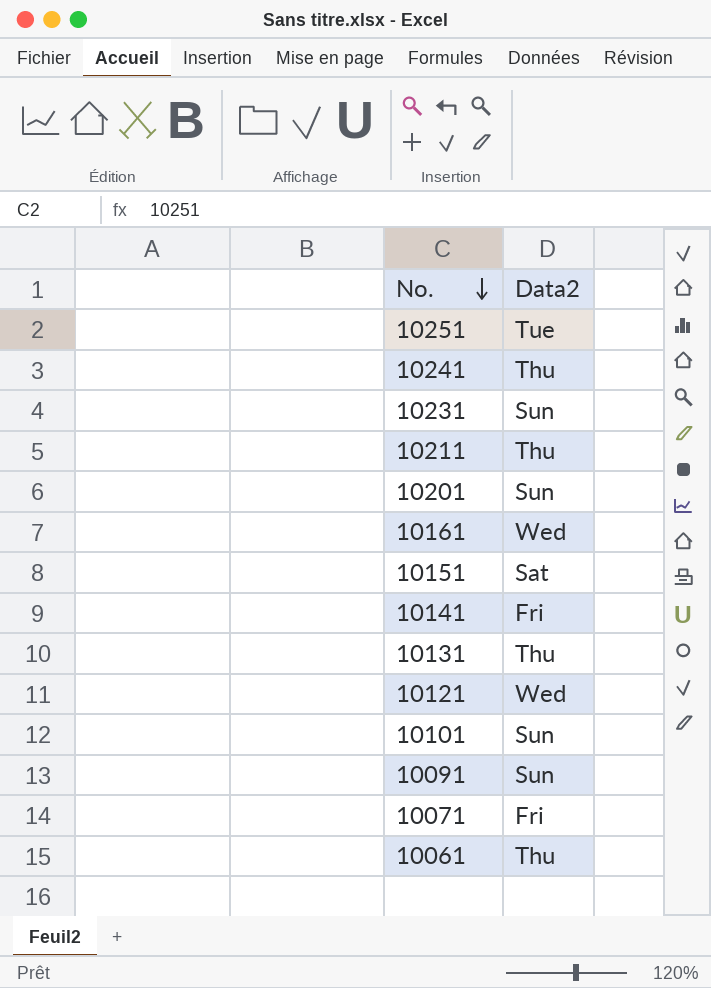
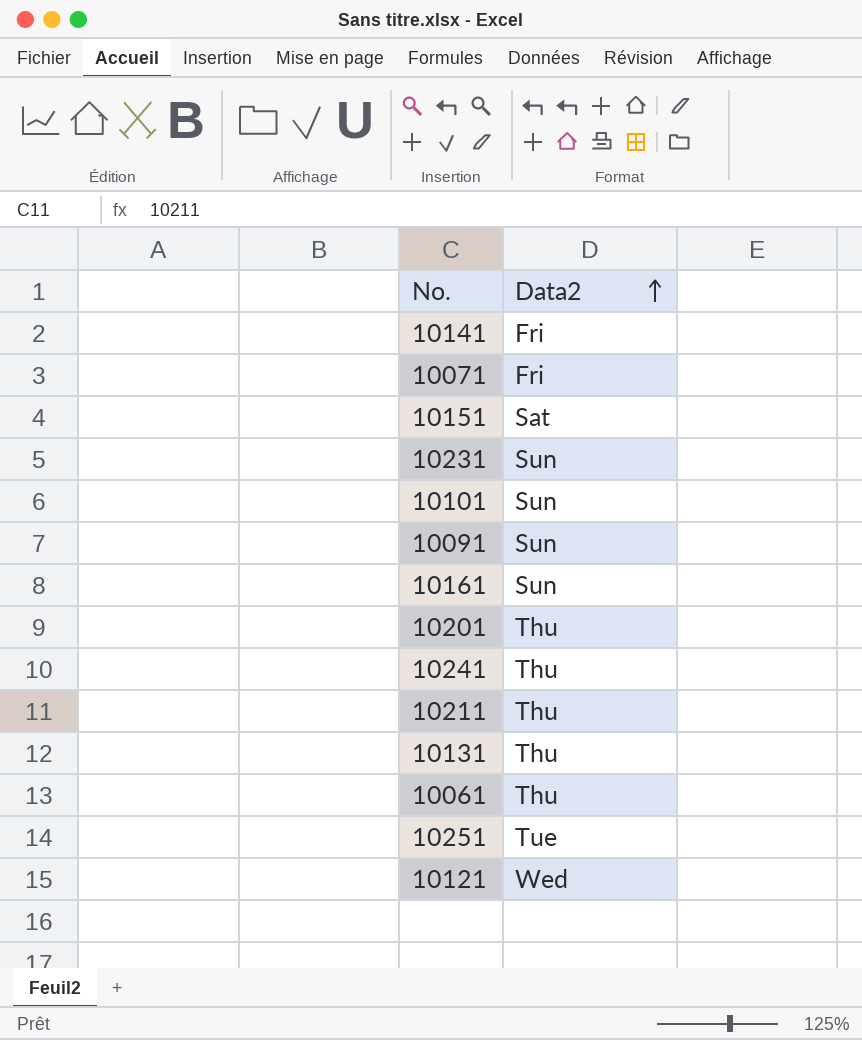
row order: No. descending -> Data2 ascending
10161 | Data2: Wed -> Sun
10201 | Data2: Sun -> Thu

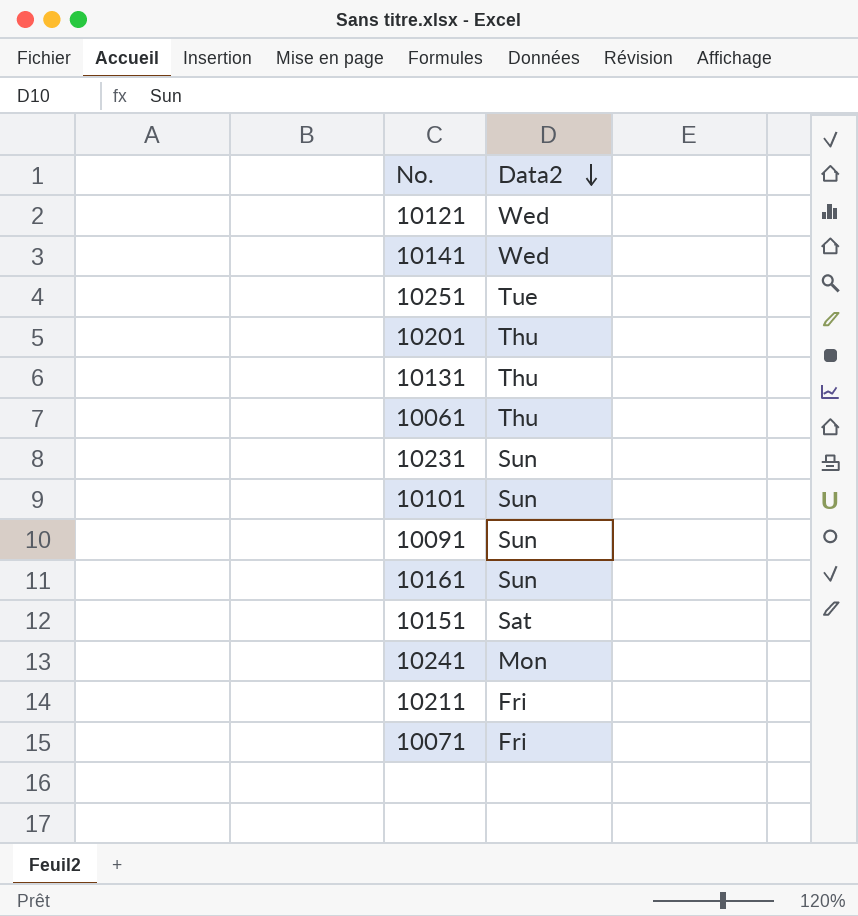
row order: Data2 ascending -> Data2 descending
10141 | Data2: Fri -> Wed
10241 | Data2: Thu -> Mon
10211 | Data2: Thu -> Fri

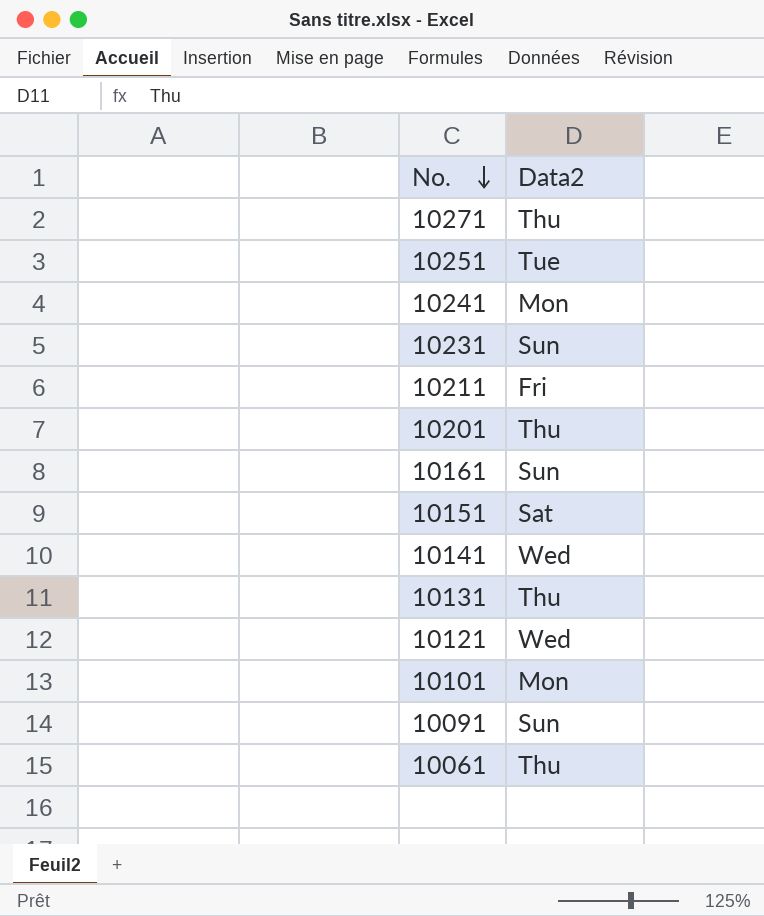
row order: Data2 descending -> No. descending
row 10071: Fri -> none
row 10271: none -> Thu
10101 | Data2: Sun -> Mon

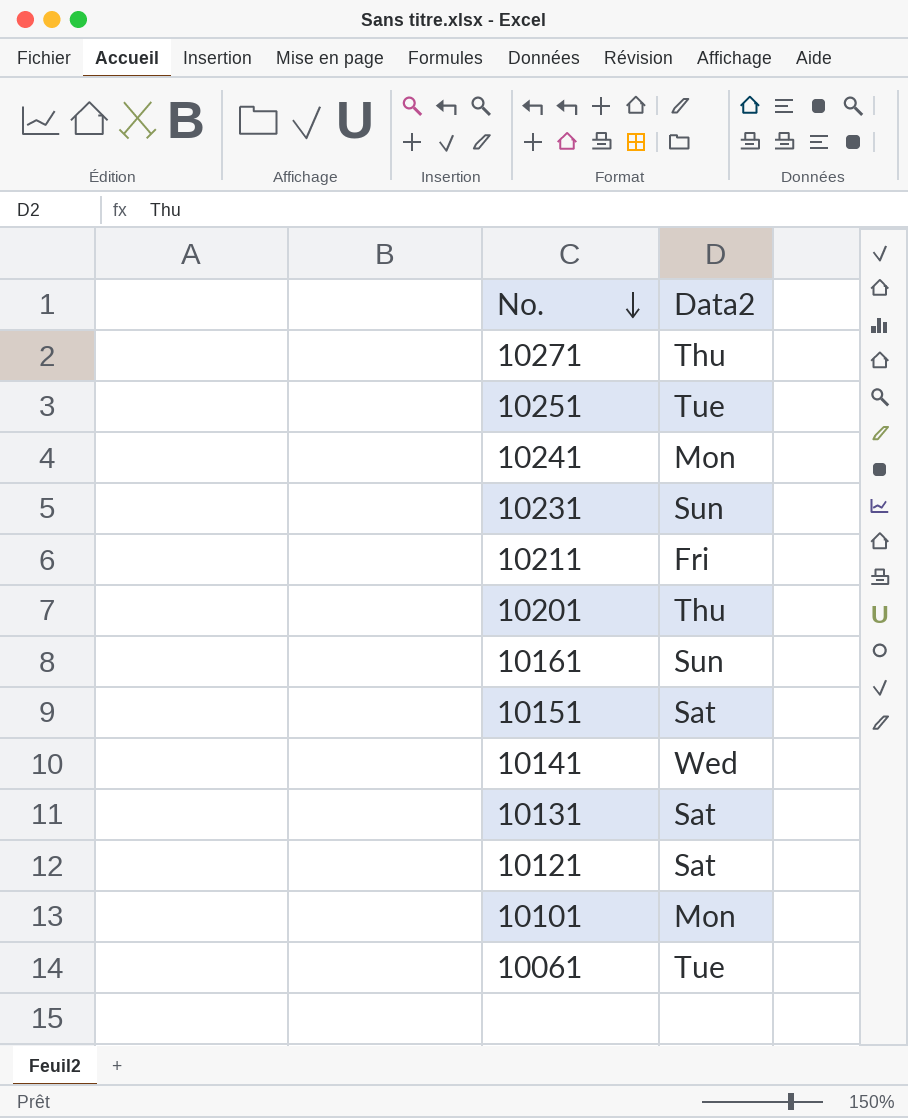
row 10091: Sun -> none
10131 | Data2: Thu -> Sat
10121 | Data2: Wed -> Sat
10061 | Data2: Thu -> Tue

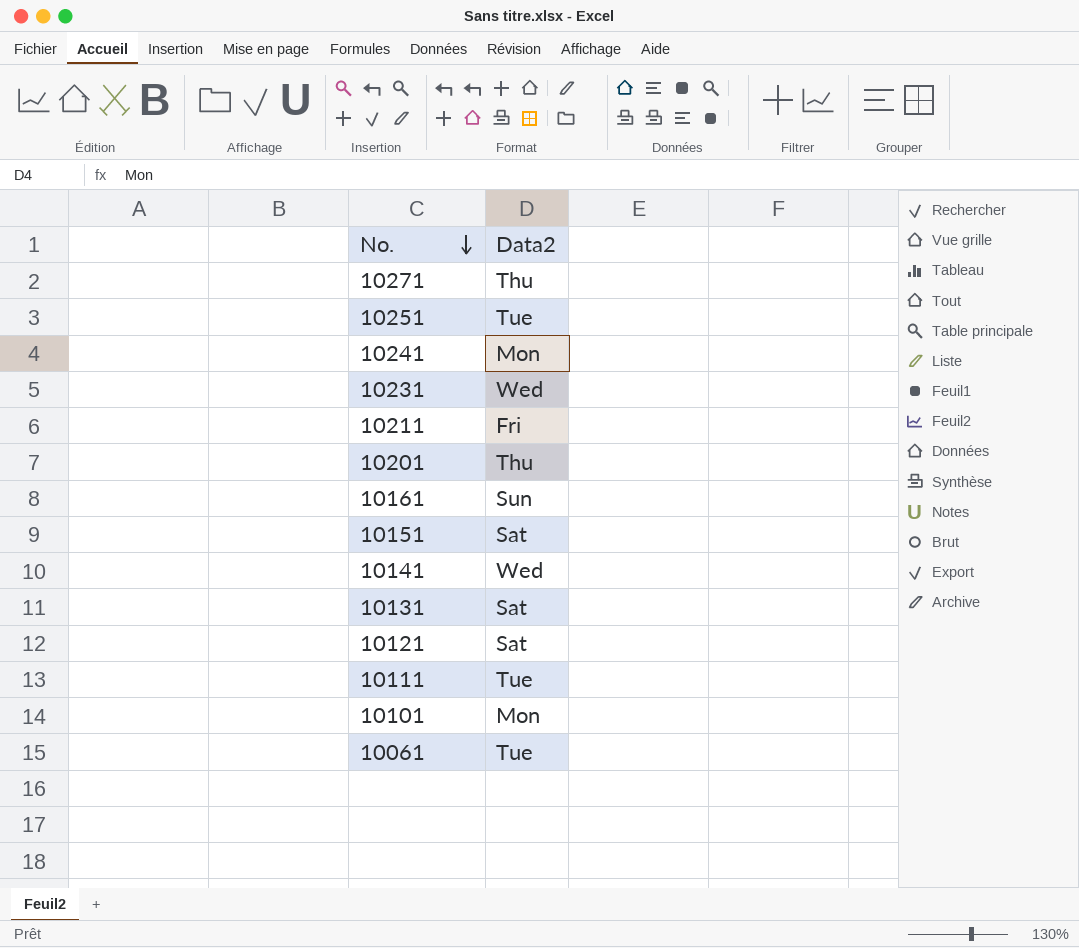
10231 | Data2: Sun -> Wed
row 10111: none -> Tue

